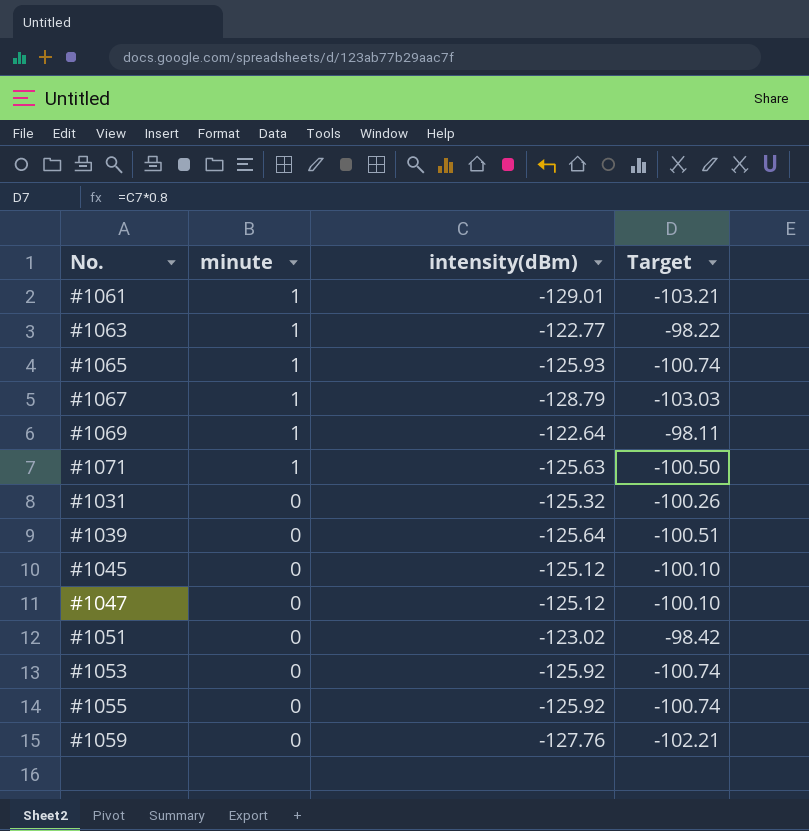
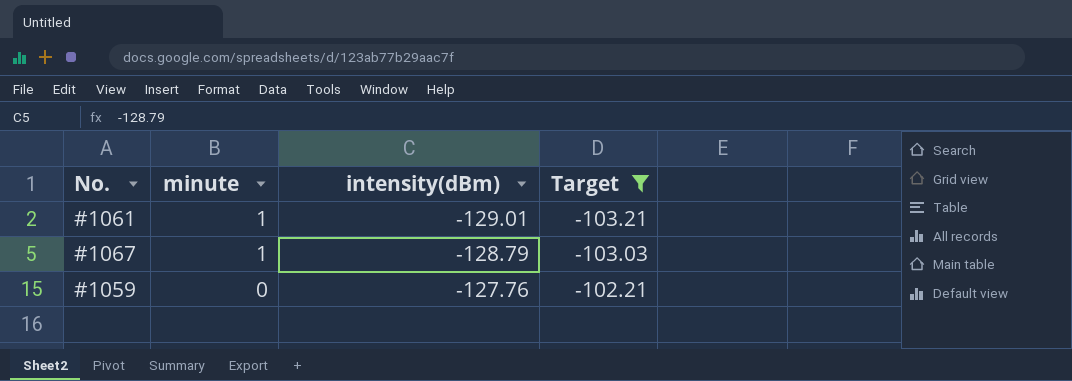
filter: none -> Target <= -102.21

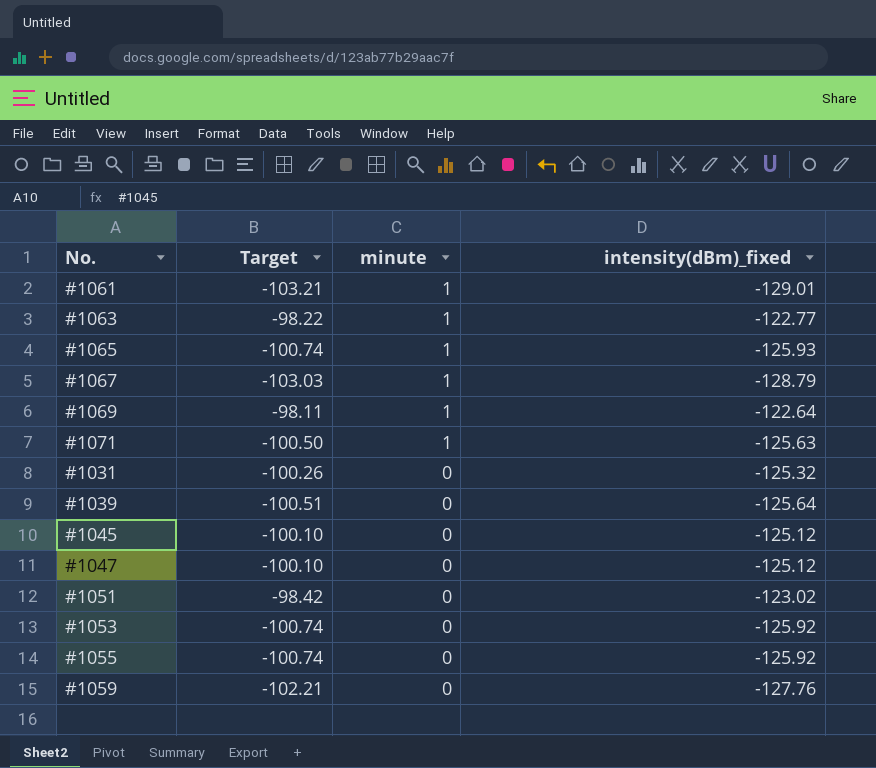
filter: Target <= -102.21 -> none
column Target | position: 4 -> 2
column name: intensity(dBm) -> intensity(dBm)_fixed

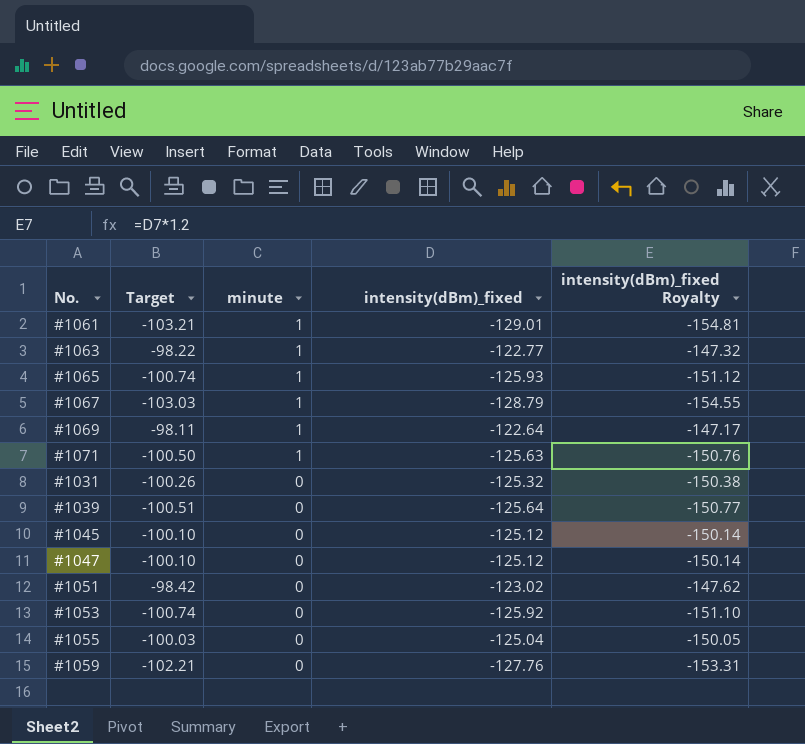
column intensity(dBm)_fixed Royalty | formula: none -> [intensity(dBm)_fixed] * 1.2
#1055 | Target: -100.74 -> -100.03
#1055 | intensity(dBm)_fixed: -125.92 -> -125.04

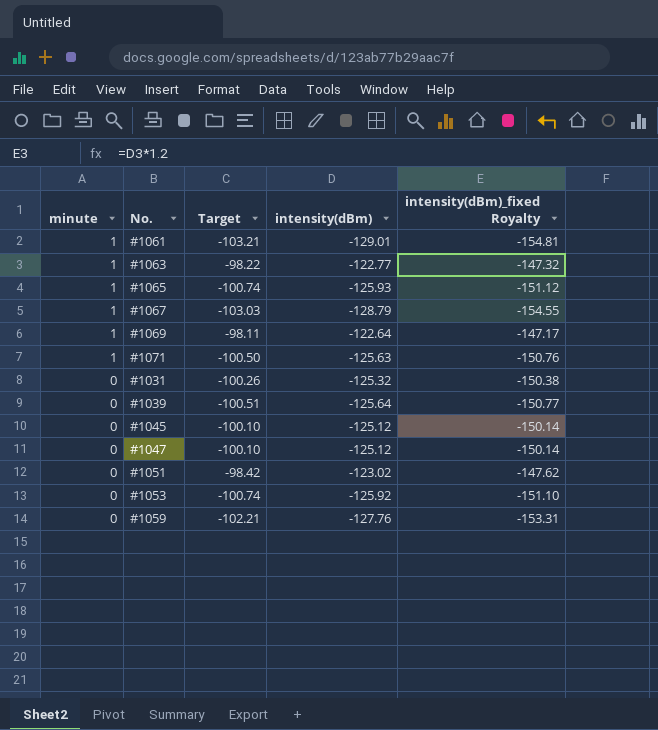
column minute | position: 3 -> 1
column name: intensity(dBm)_fixed -> intensity(dBm)
row #1055: -100.03 | 0 | -125.04 | -150.05 -> none

